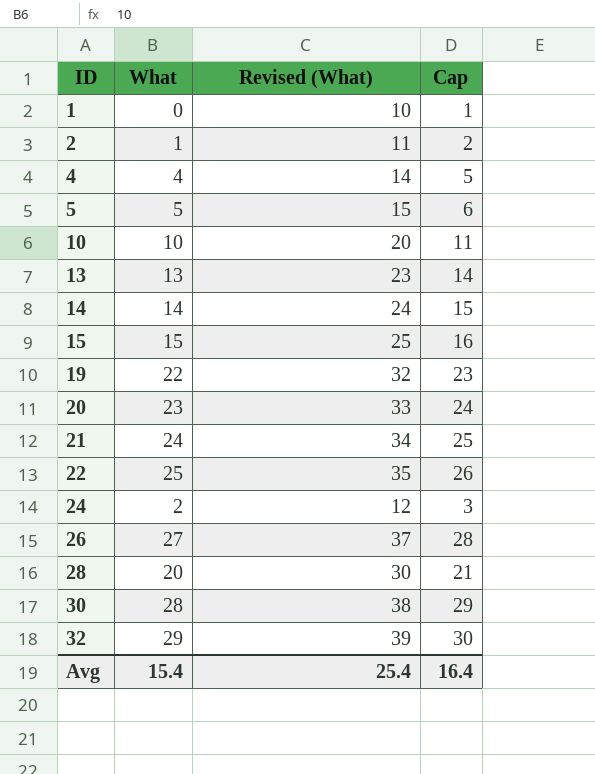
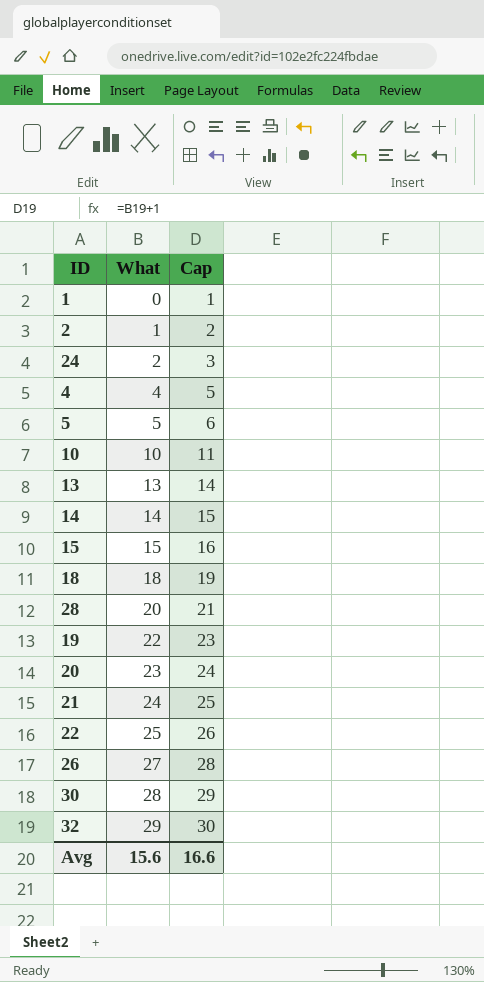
row order: ID ascending -> What ascending
column Revised (What) | formula: [What] + 10 -> none
row 18: none -> 18 | 19
Avg | What: 15.4 -> 15.6
Avg | Cap: 16.4 -> 16.6

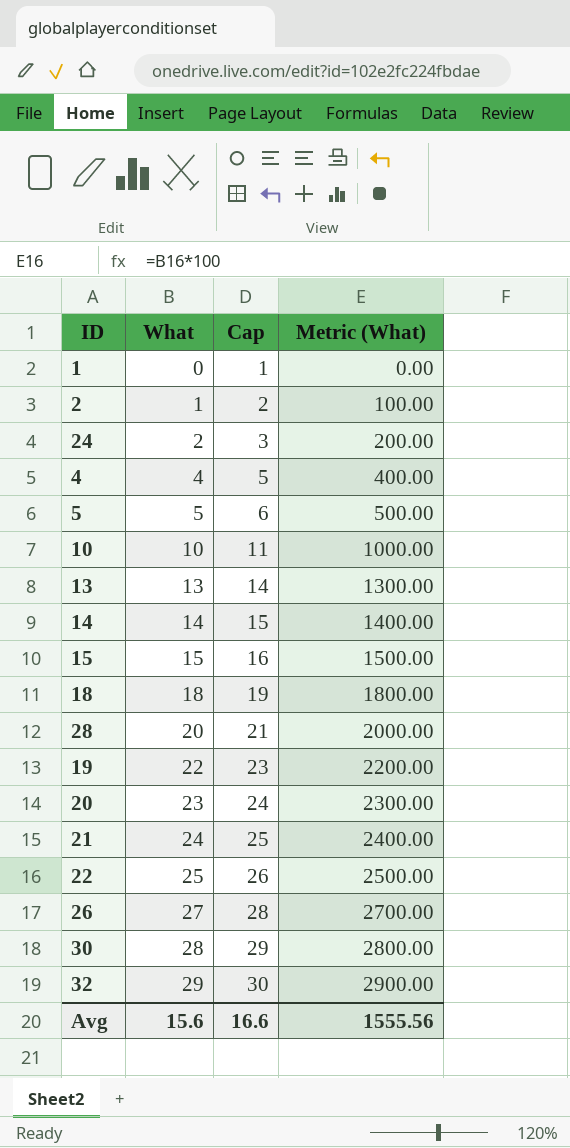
column Metric (What) | formula: none -> [What] * 100

